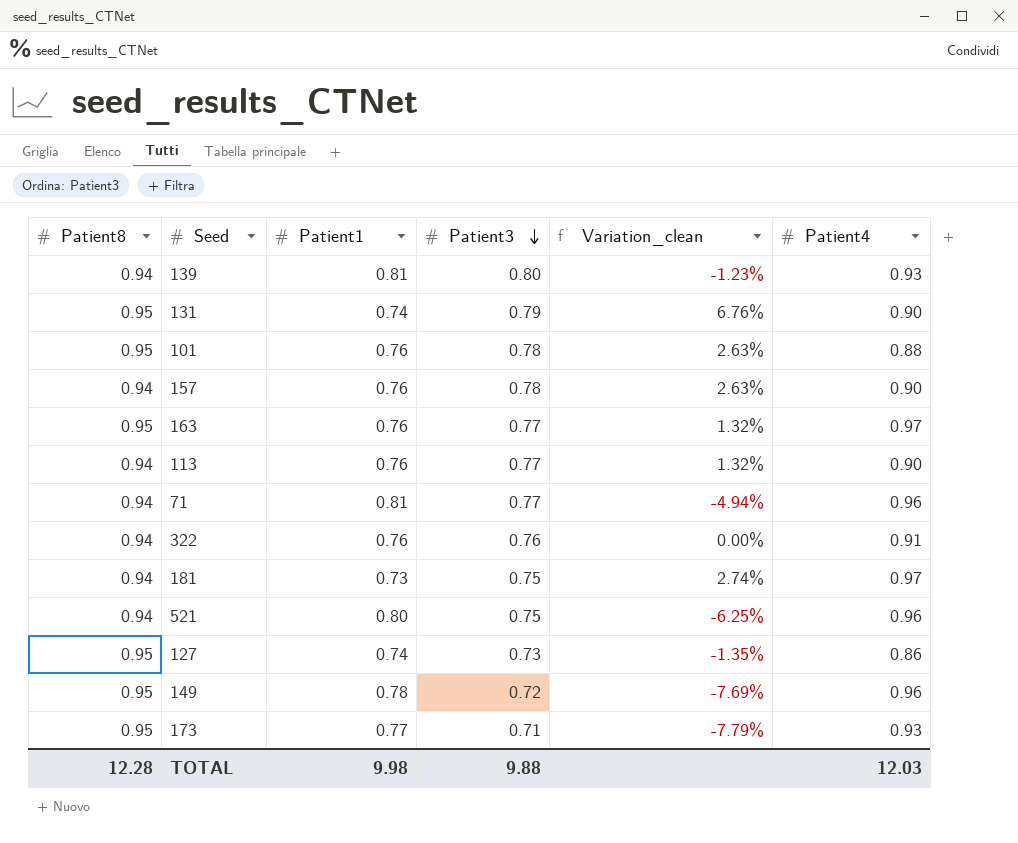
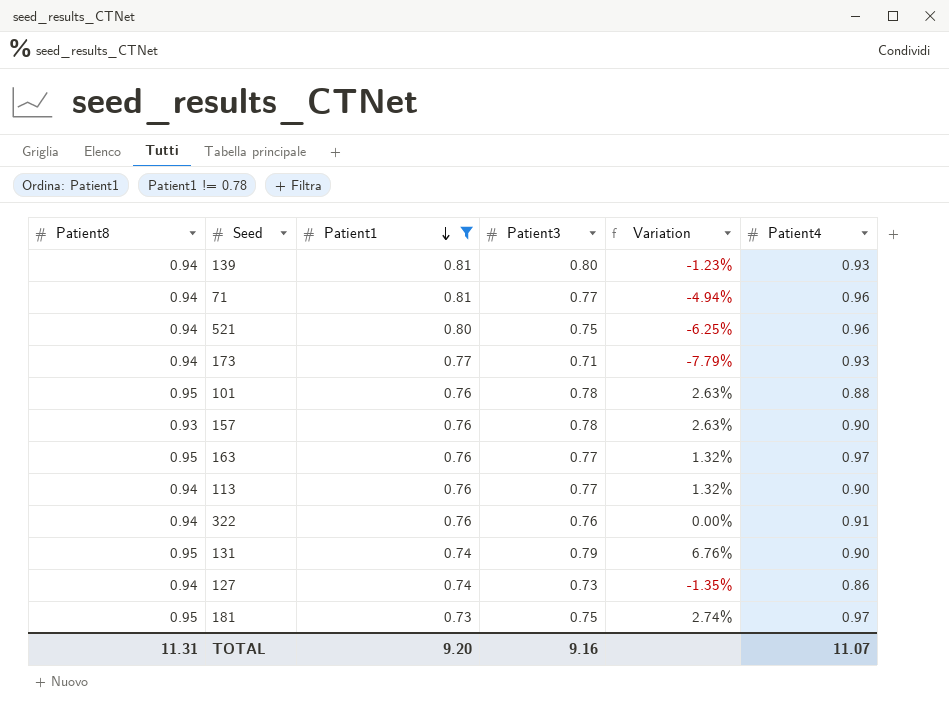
filter: none -> Patient1 != 0.78
row order: Patient3 descending -> Patient1 descending
column name: Variation_clean -> Variation
173 | Patient8: 0.95 -> 0.94
157 | Patient8: 0.94 -> 0.93
127 | Patient8: 0.95 -> 0.94
181 | Patient8: 0.94 -> 0.95
TOTAL | Patient8: 12.28 -> 11.31
TOTAL | Patient1: 9.98 -> 9.20
TOTAL | Patient3: 9.88 -> 9.16
TOTAL | Patient4: 12.03 -> 11.07

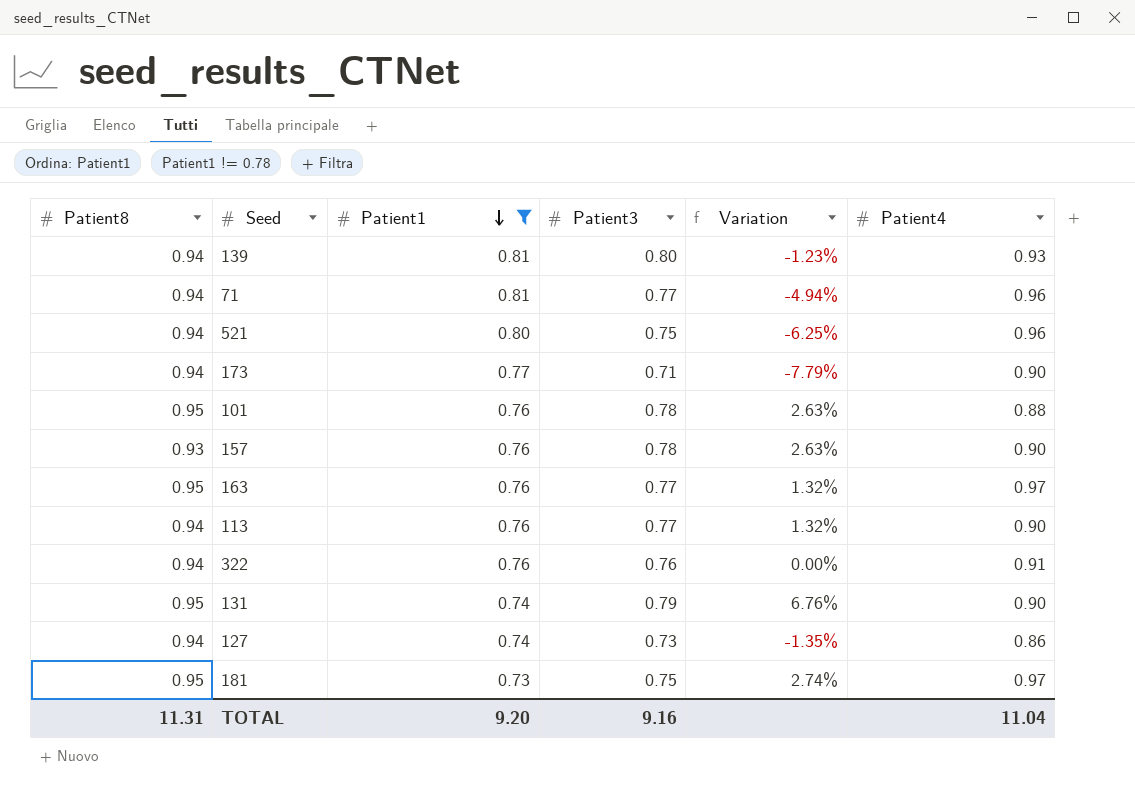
173 | Patient4: 0.93 -> 0.90
TOTAL | Patient4: 11.07 -> 11.04

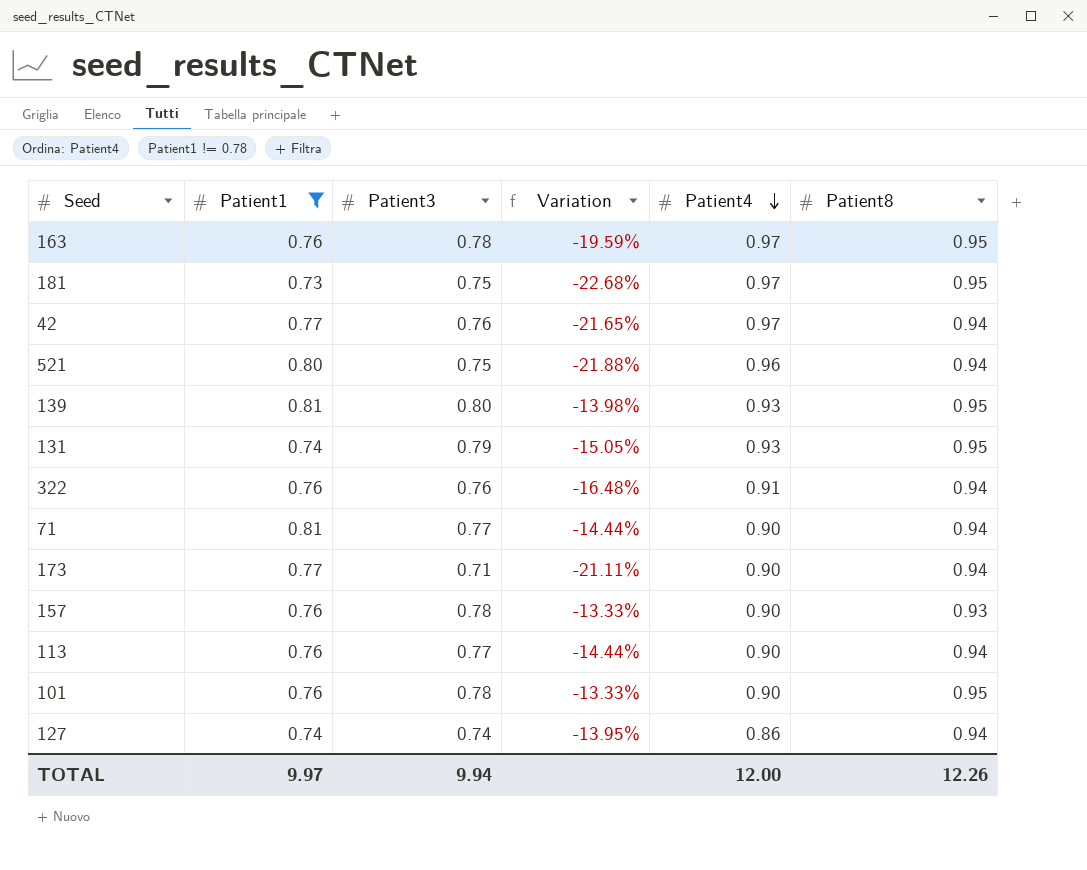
row order: Patient1 descending -> Patient4 descending
column Variation | formula: ([Patient3] - [Patient1]) / [Patient1] -> ([Patient3] - [Patient4]) / [Patient4]
column Patient8 | position: 1 -> 6
163 | Patient3: 0.77 -> 0.78
row 42: none -> 0.77 | 0.76 | -21.65% | 0.97 | 0.94
139 | Patient8: 0.94 -> 0.95
131 | Patient4: 0.90 -> 0.93
71 | Patient4: 0.96 -> 0.90
101 | Patient4: 0.88 -> 0.90
127 | Patient3: 0.73 -> 0.74
TOTAL | Patient1: 9.20 -> 9.97
TOTAL | Patient3: 9.16 -> 9.94
TOTAL | Patient4: 11.04 -> 12.00
TOTAL | Patient8: 11.31 -> 12.26

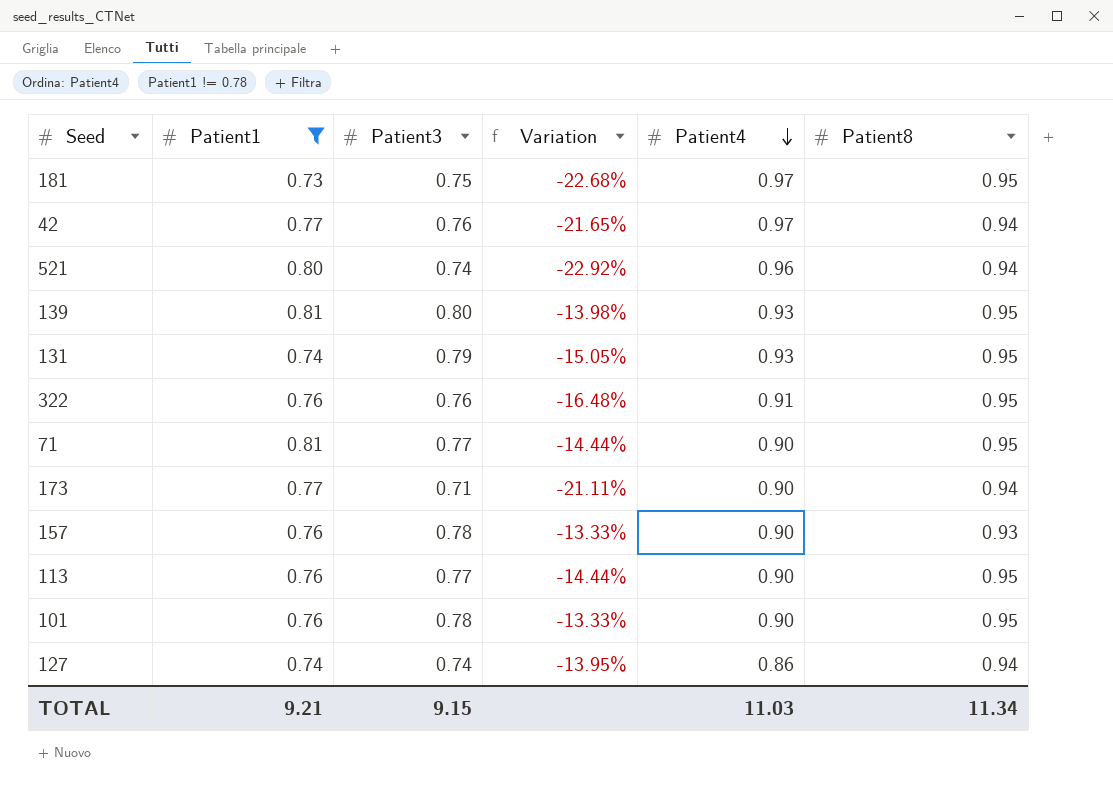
row 163: 0.76 | 0.78 | -19.59% | 0.97 | 0.95 -> none
521 | Patient3: 0.75 -> 0.74
521 | Variation: -21.88% -> -22.92%
322 | Patient8: 0.94 -> 0.95
71 | Patient8: 0.94 -> 0.95
113 | Patient8: 0.94 -> 0.95
TOTAL | Patient1: 9.97 -> 9.21
TOTAL | Patient3: 9.94 -> 9.15
TOTAL | Patient4: 12.00 -> 11.03
TOTAL | Patient8: 12.26 -> 11.34

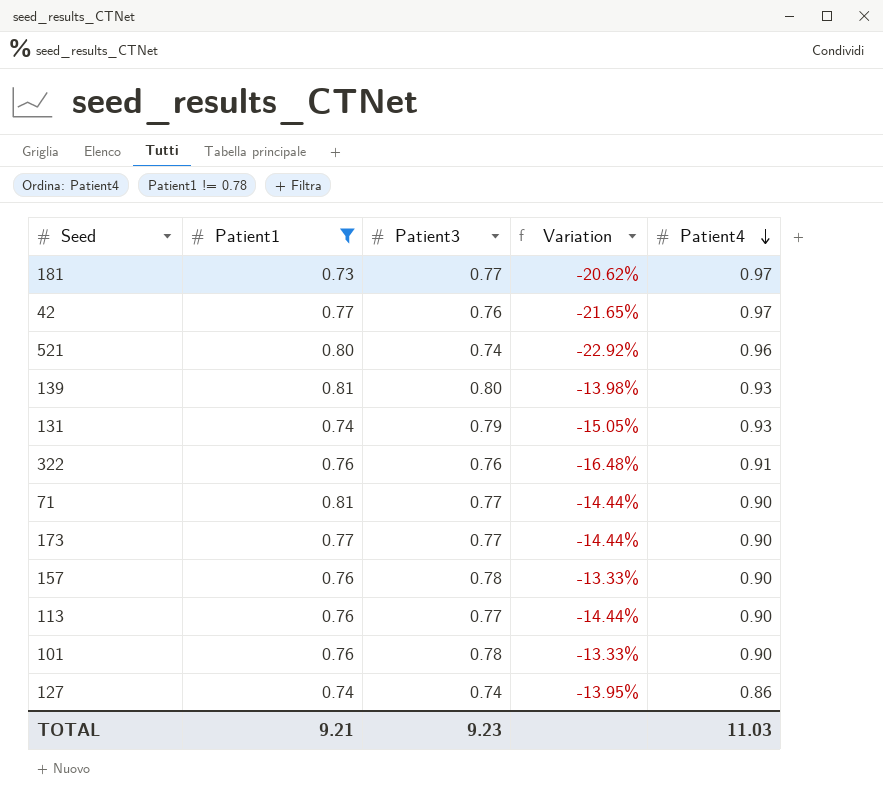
column Patient8 | position: 6 -> none
181 | Patient3: 0.75 -> 0.77
181 | Variation: -22.68% -> -20.62%
173 | Patient3: 0.71 -> 0.77
173 | Variation: -21.11% -> -14.44%
TOTAL | Patient3: 9.15 -> 9.23

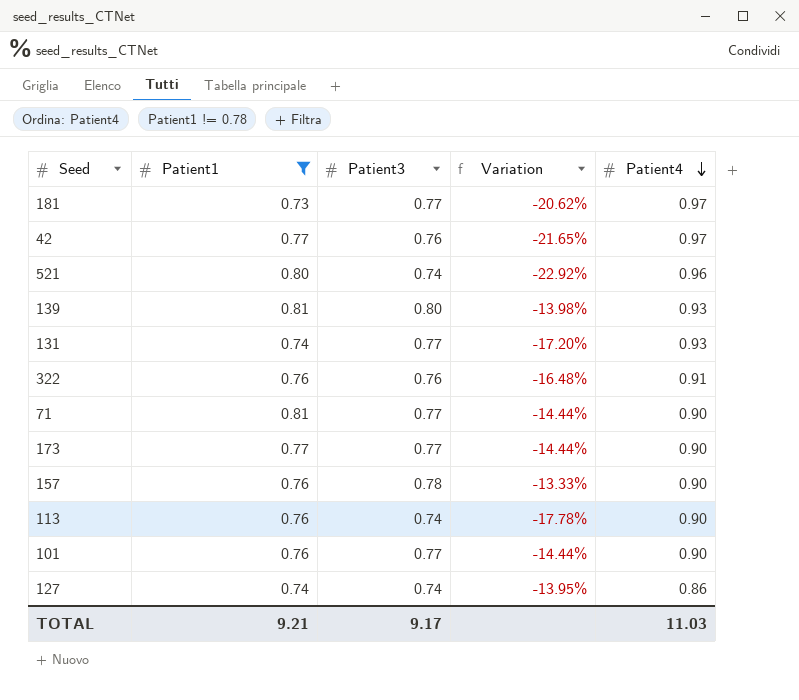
131 | Patient3: 0.79 -> 0.77
131 | Variation: -15.05% -> -17.20%
113 | Patient3: 0.77 -> 0.74
113 | Variation: -14.44% -> -17.78%
101 | Patient3: 0.78 -> 0.77
101 | Variation: -13.33% -> -14.44%
TOTAL | Patient3: 9.23 -> 9.17

